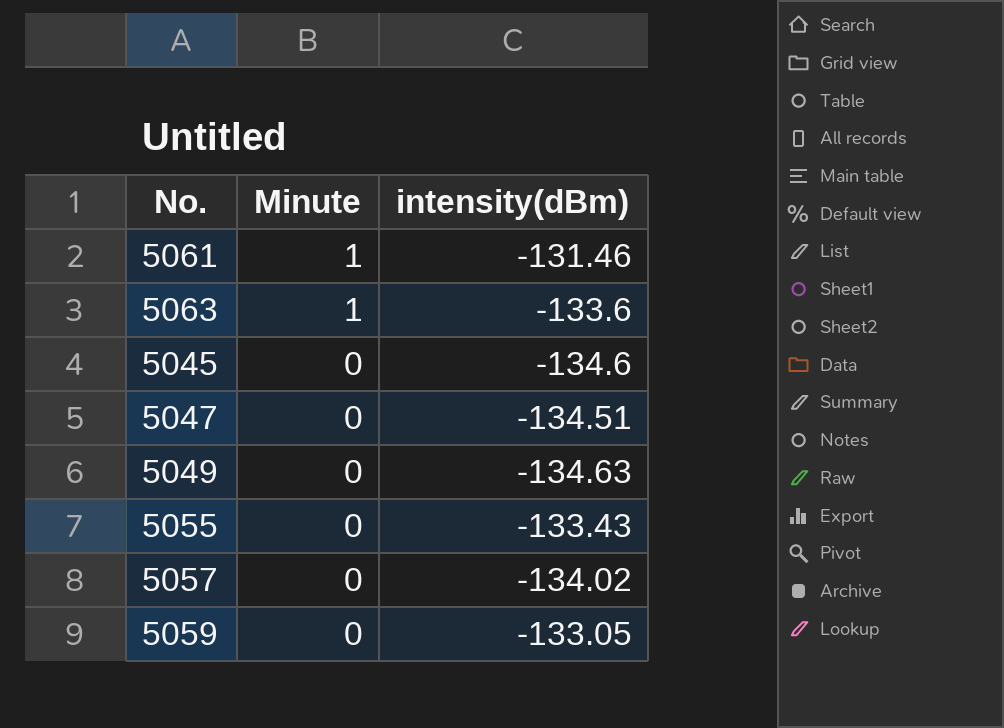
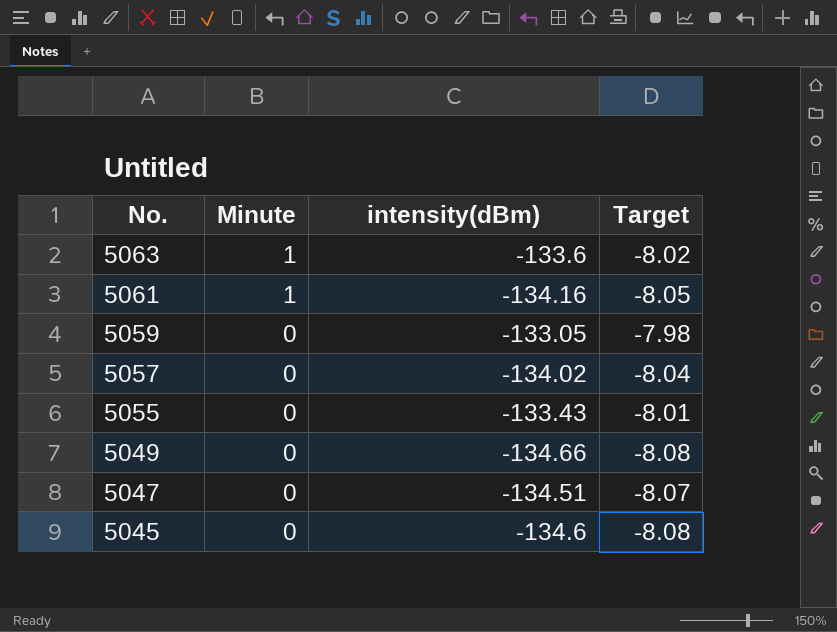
row order: Minute descending -> No. descending
column Target | formula: none -> [intensity(dBm)] * 0.06
5061 | intensity(dBm): -131.46 -> -134.16
5049 | intensity(dBm): -134.63 -> -134.66

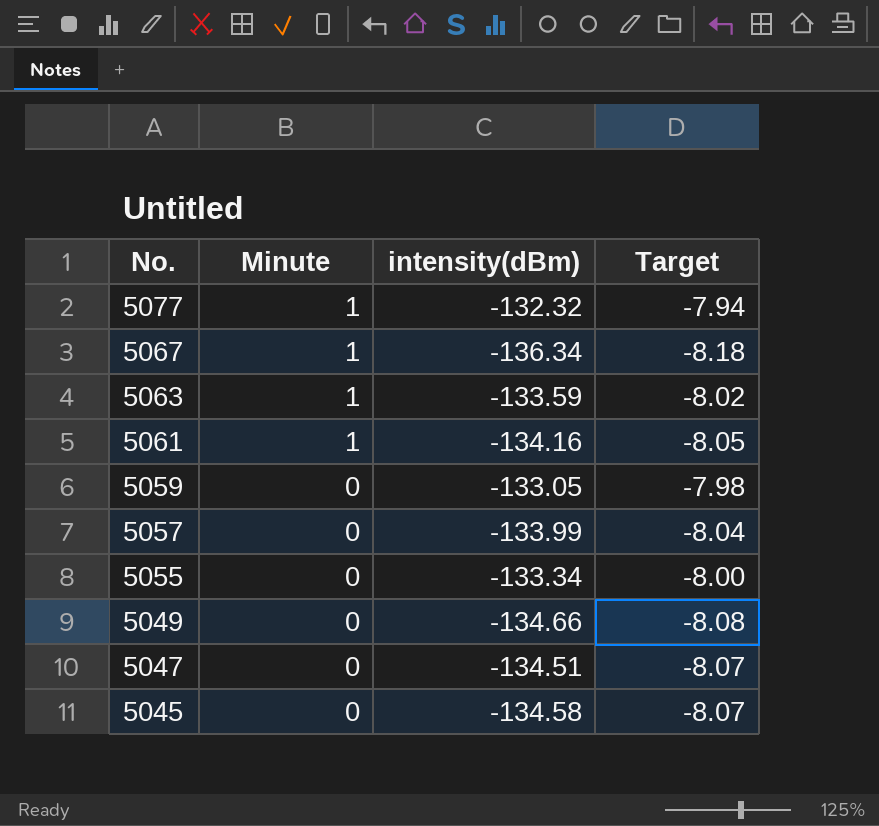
row 5077: none -> 1 | -132.32 | -7.94
row 5067: none -> 1 | -136.34 | -8.18
5063 | intensity(dBm): -133.6 -> -133.59
5057 | intensity(dBm): -134.02 -> -133.99
5055 | intensity(dBm): -133.43 -> -133.34
5055 | Target: -8.01 -> -8.00
5045 | intensity(dBm): -134.6 -> -134.58
5045 | Target: -8.08 -> -8.07

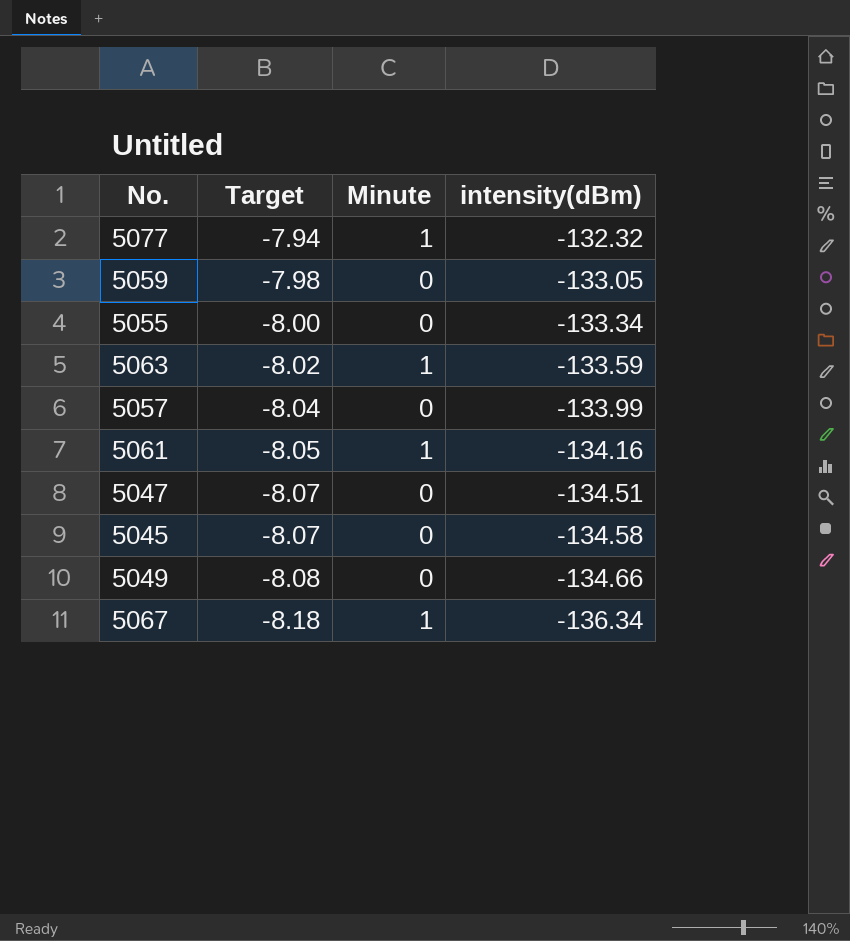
row order: No. descending -> Target descending
column Target | position: 4 -> 2

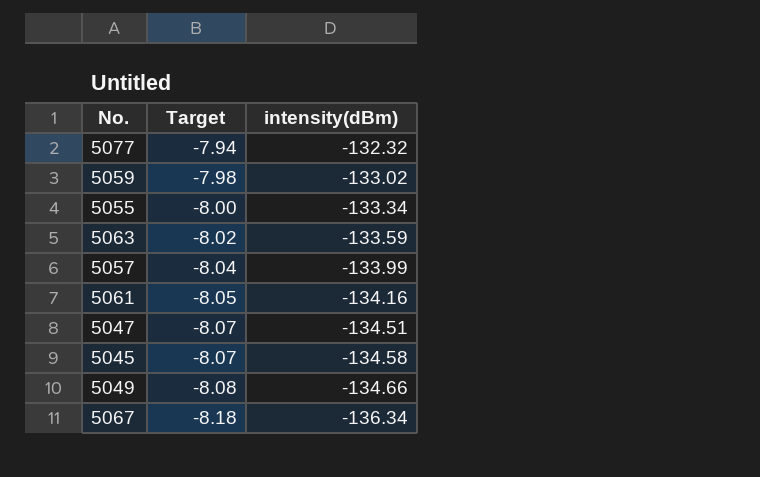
column Minute | position: 3 -> none
5059 | intensity(dBm): -133.05 -> -133.02

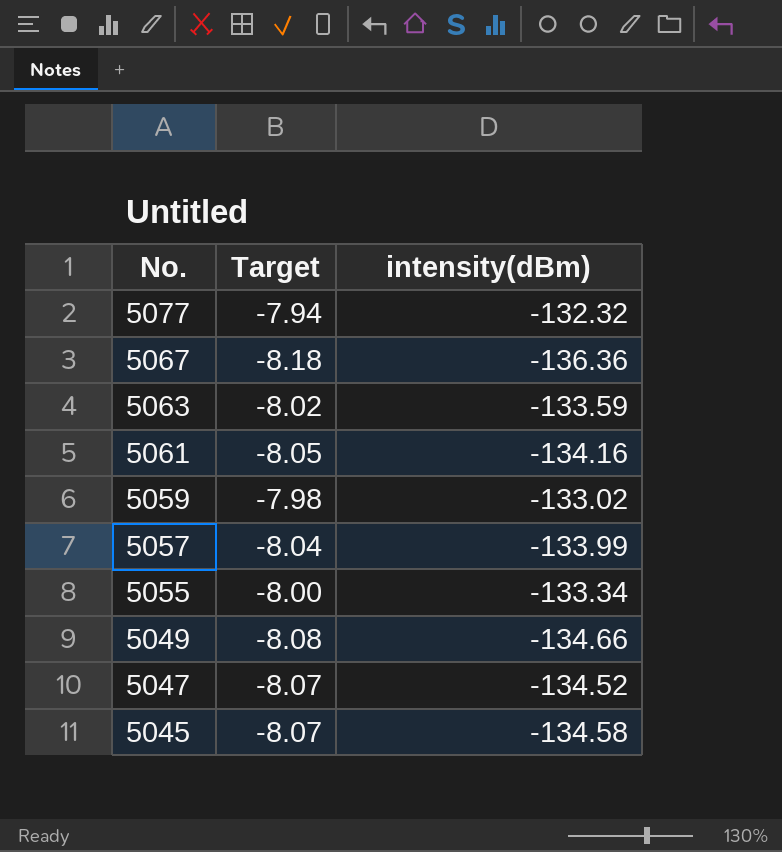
row order: Target descending -> No. descending
5067 | intensity(dBm): -136.34 -> -136.36
5047 | intensity(dBm): -134.51 -> -134.52

